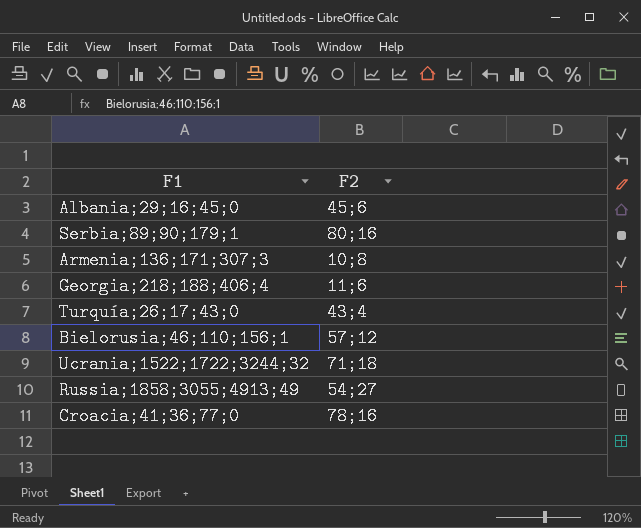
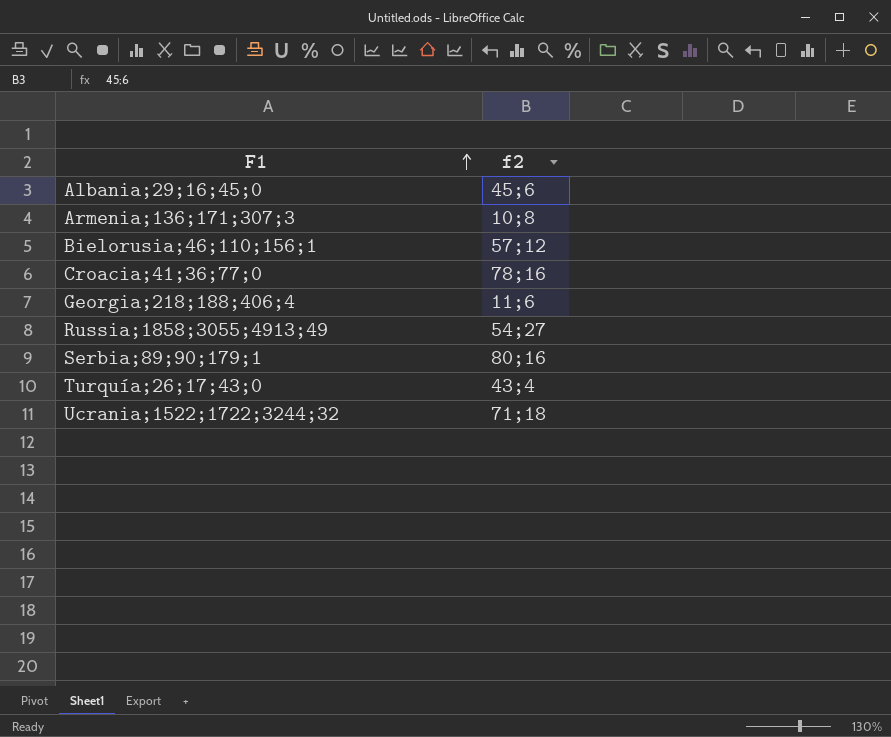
row order: none -> F1 ascending
column name: F2 -> f2

